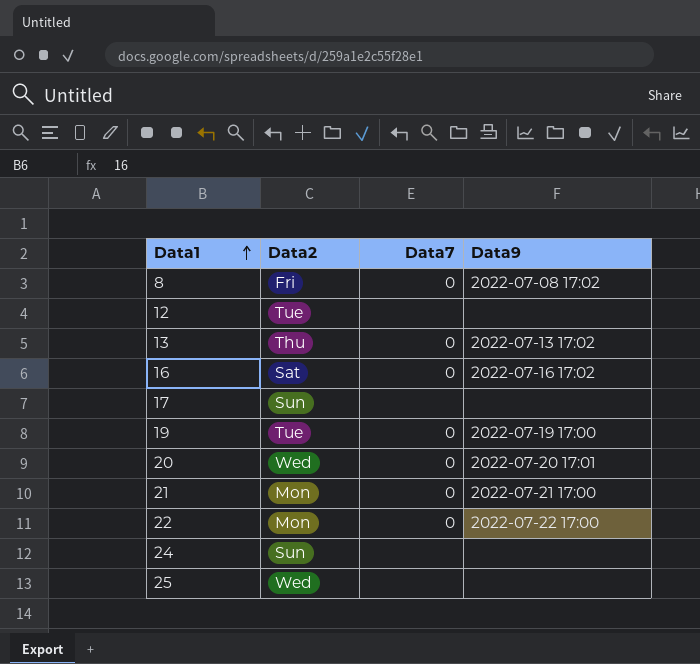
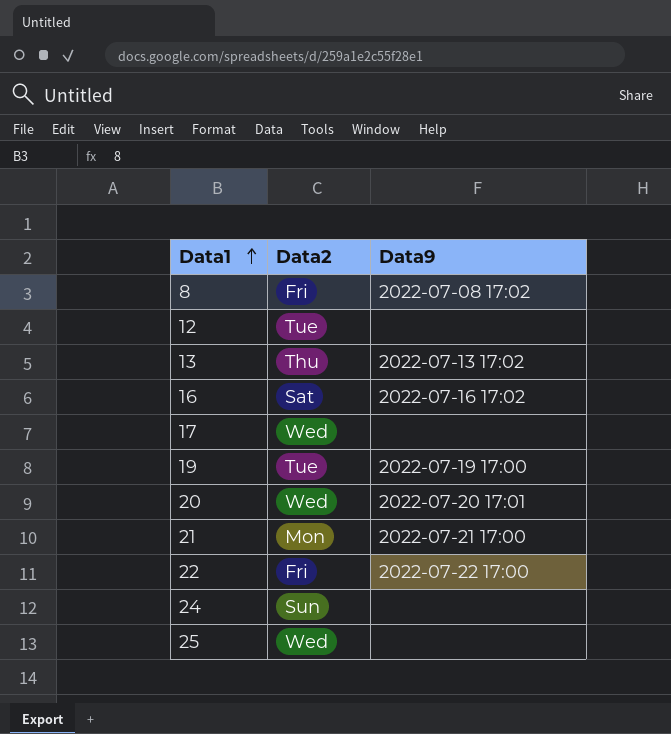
column Data7 | position: 3 -> none
17 | Data2: Sun -> Wed
22 | Data2: Mon -> Fri

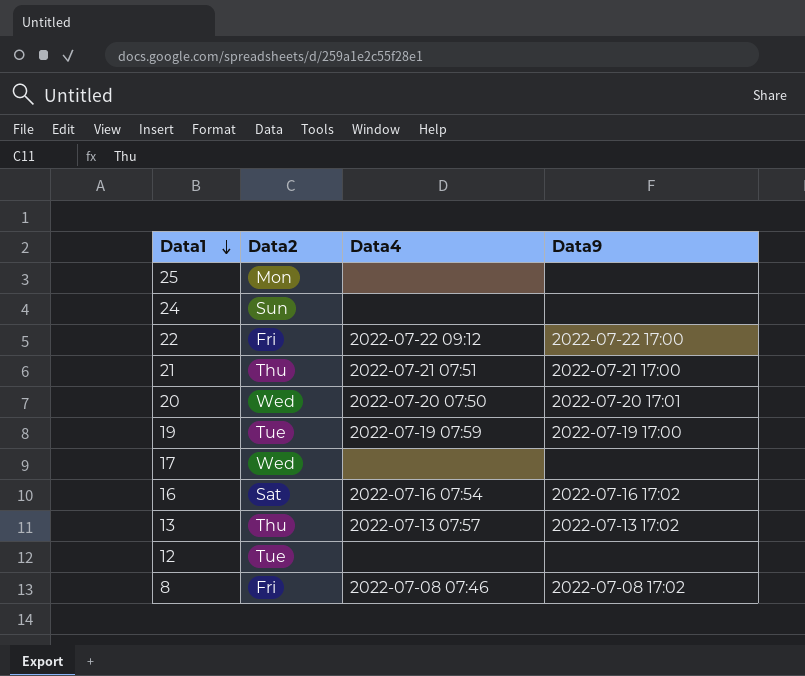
row order: Data1 ascending -> Data1 descending
column Data4 | position: none -> 3
25 | Data2: Wed -> Mon
21 | Data2: Mon -> Thu

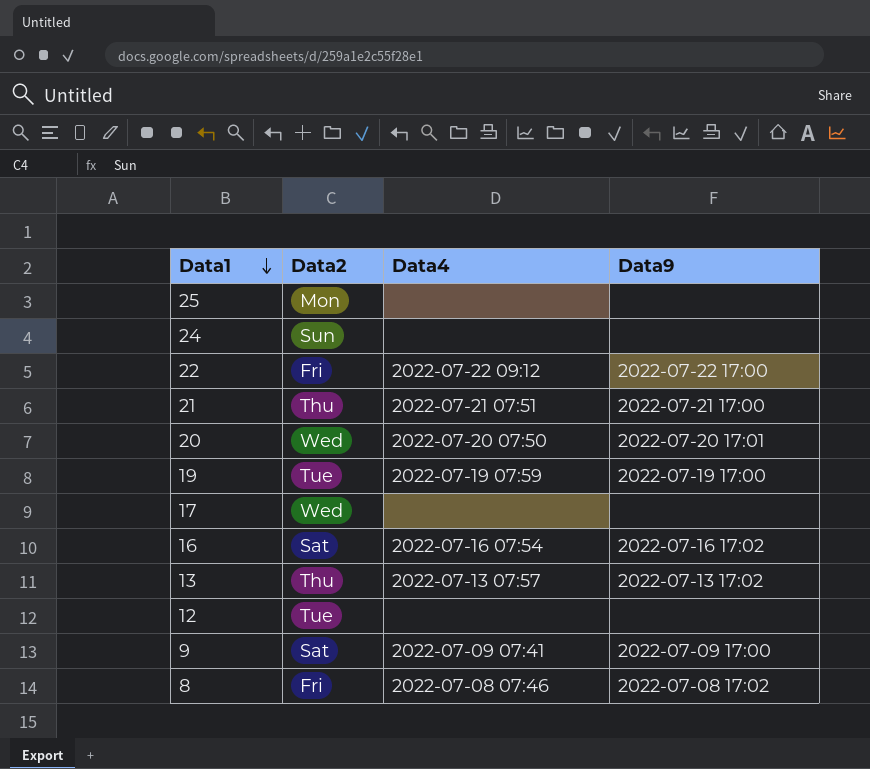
row 9: none -> Sat | 2022-07-09 07:41 | 2022-07-09 17:00

